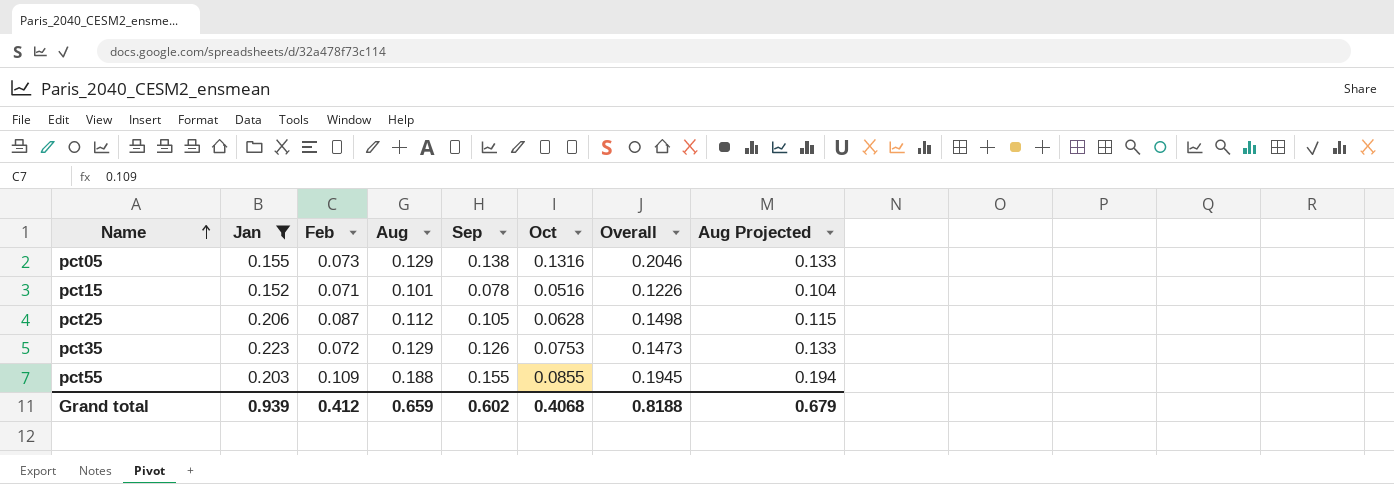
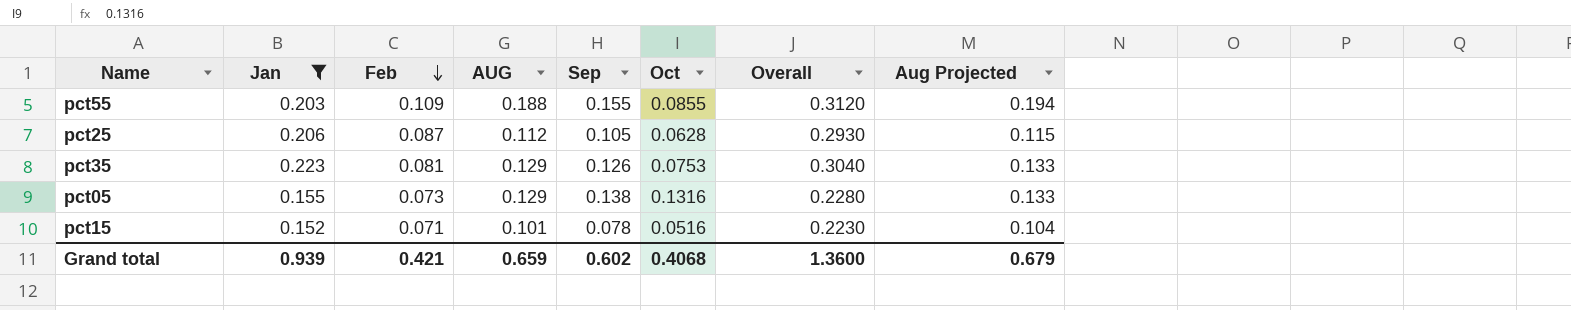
row order: Name ascending -> Feb descending
column name: Aug -> AUG
column Overall | formula: [Feb] + [Oct] -> [Jan] + [Feb]
pct35 | Feb: 0.072 -> 0.081
Grand total | Feb: 0.412 -> 0.421
Grand total | Overall: 0.8188 -> 1.3600

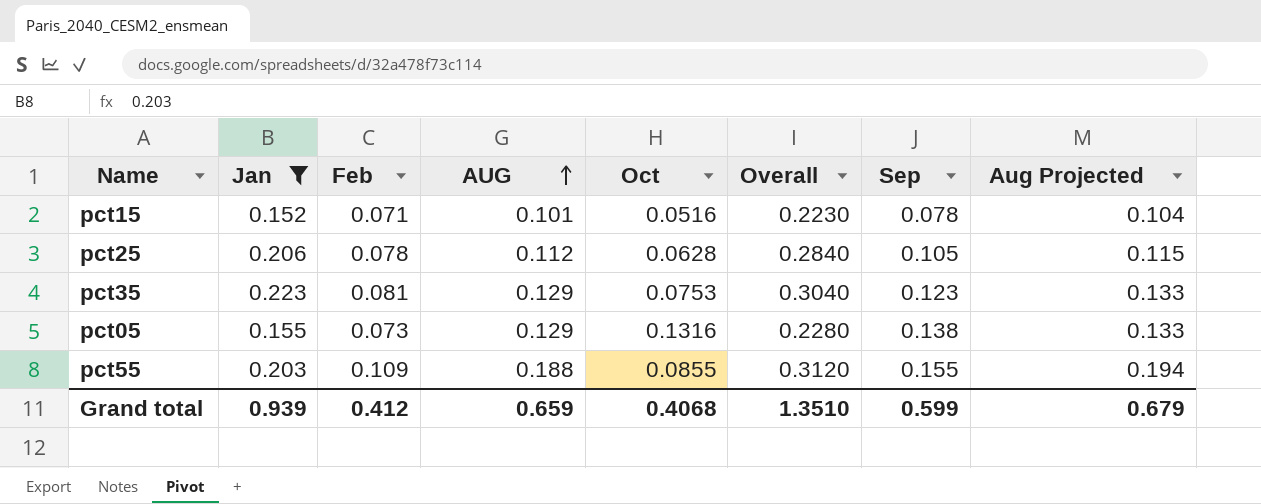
row order: Feb descending -> AUG ascending
column Sep | position: 5 -> 7
pct25 | Feb: 0.087 -> 0.078
pct25 | Overall: 0.2930 -> 0.2840
pct35 | Sep: 0.126 -> 0.123
Grand total | Feb: 0.421 -> 0.412
Grand total | Overall: 1.3600 -> 1.3510
Grand total | Sep: 0.602 -> 0.599

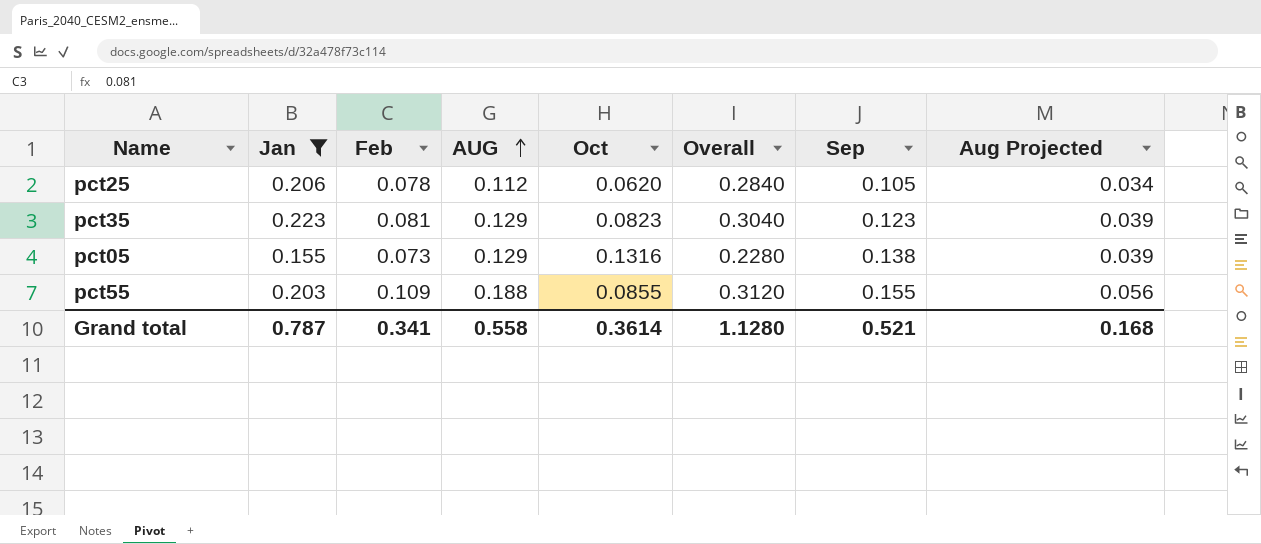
column Aug Projected | formula: [AUG] * 1.03 -> [AUG] * 0.3
row pct15: 0.152 | 0.071 | 0.101 | 0.0516 | 0.2230 | 0.078 | 0.104 -> none
pct25 | Oct: 0.0628 -> 0.0620
pct35 | Oct: 0.0753 -> 0.0823
Grand total | Jan: 0.939 -> 0.787
Grand total | Feb: 0.412 -> 0.341
Grand total | AUG: 0.659 -> 0.558
Grand total | Oct: 0.4068 -> 0.3614
Grand total | Overall: 1.3510 -> 1.1280
Grand total | Sep: 0.599 -> 0.521
Grand total | Aug Projected: 0.679 -> 0.168

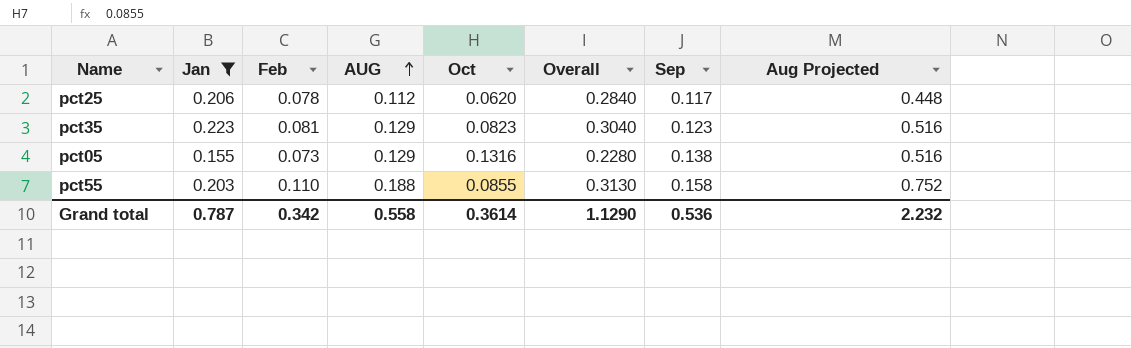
column Aug Projected | formula: [AUG] * 0.3 -> [AUG] * 4
pct25 | Sep: 0.105 -> 0.117
pct55 | Feb: 0.109 -> 0.110
pct55 | Overall: 0.3120 -> 0.3130
pct55 | Sep: 0.155 -> 0.158
Grand total | Feb: 0.341 -> 0.342
Grand total | Overall: 1.1280 -> 1.1290
Grand total | Sep: 0.521 -> 0.536
Grand total | Aug Projected: 0.168 -> 2.232

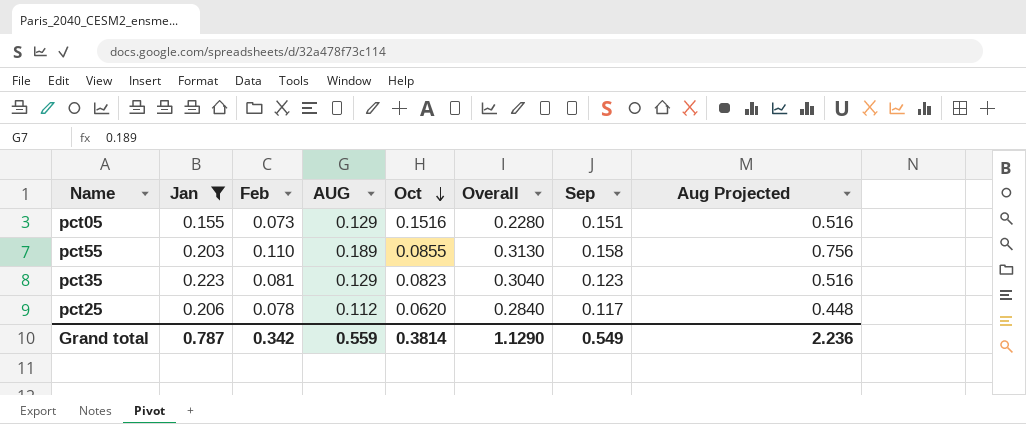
row order: AUG ascending -> Oct descending
pct05 | Oct: 0.1316 -> 0.1516
pct05 | Sep: 0.138 -> 0.151
pct55 | AUG: 0.188 -> 0.189
pct55 | Aug Projected: 0.752 -> 0.756
Grand total | AUG: 0.558 -> 0.559
Grand total | Oct: 0.3614 -> 0.3814
Grand total | Sep: 0.536 -> 0.549
Grand total | Aug Projected: 2.232 -> 2.236

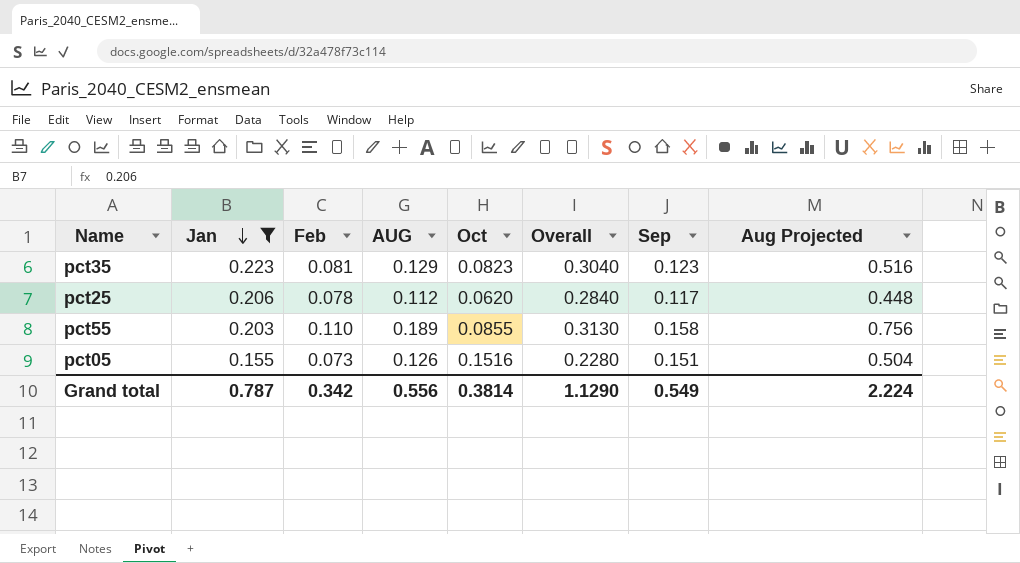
row order: Oct descending -> Jan descending
pct05 | AUG: 0.129 -> 0.126
pct05 | Aug Projected: 0.516 -> 0.504
Grand total | AUG: 0.559 -> 0.556
Grand total | Aug Projected: 2.236 -> 2.224

